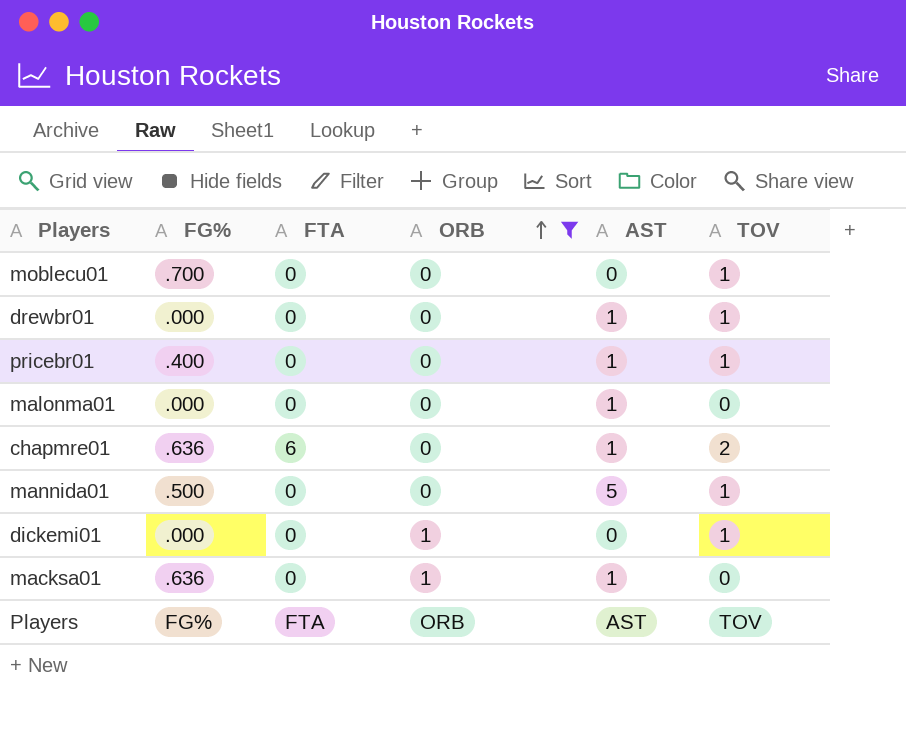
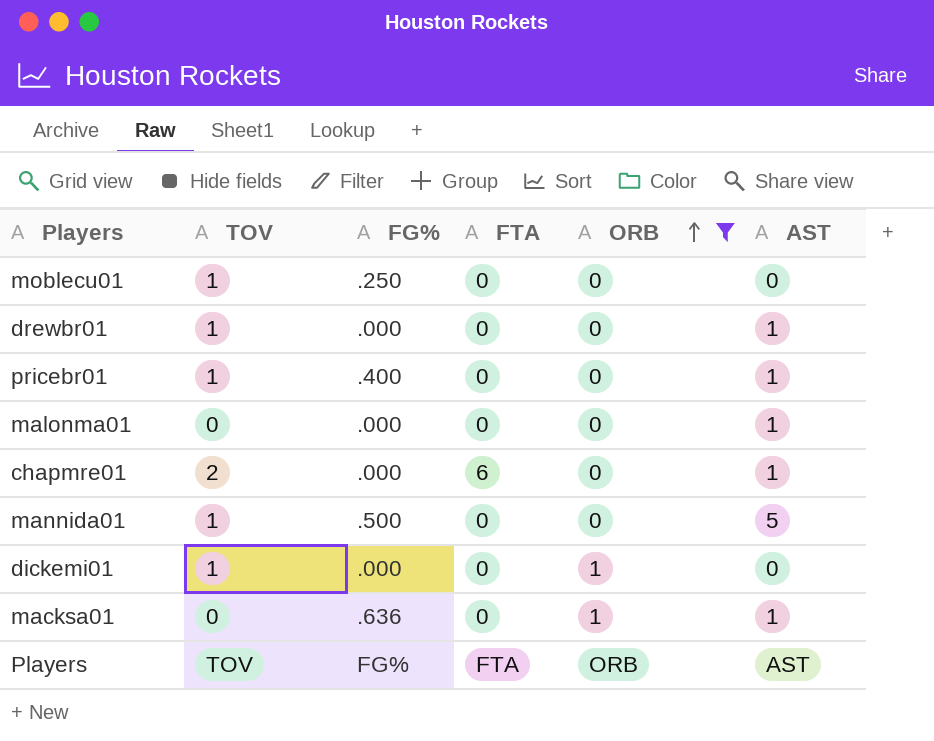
column TOV | position: 6 -> 2
moblecu01 | FG%: .700 -> .250
chapmre01 | FG%: .636 -> .000

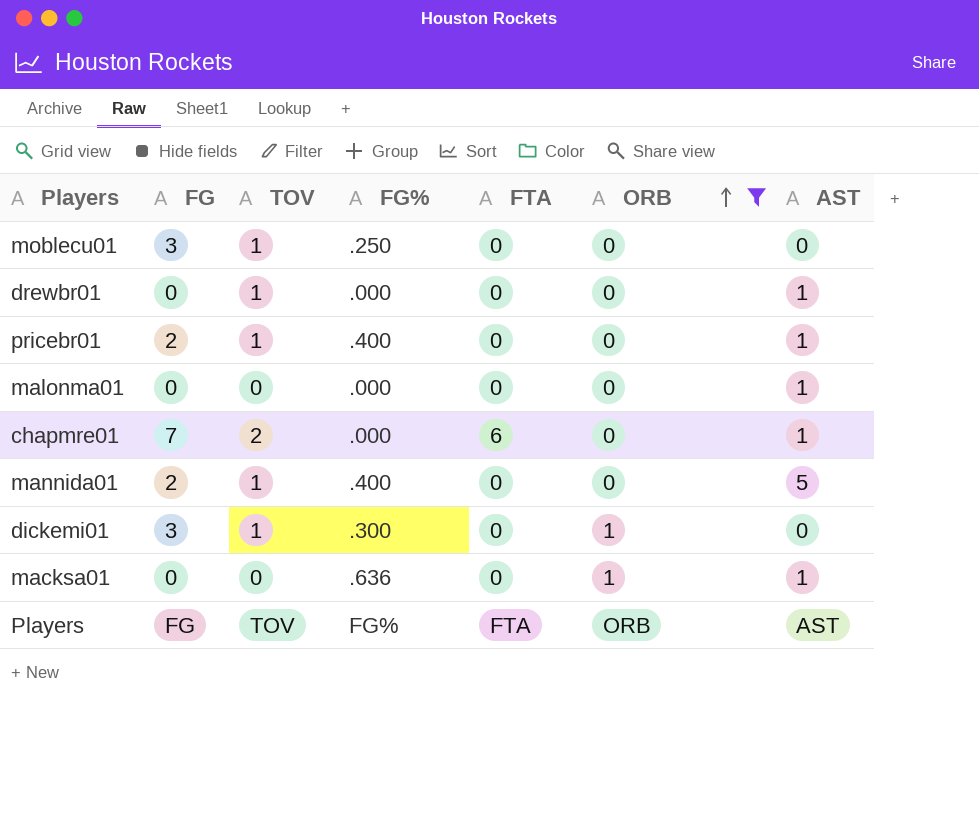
column FG | position: none -> 2
mannida01 | FG%: .500 -> .400
dickemi01 | FG%: .000 -> .300

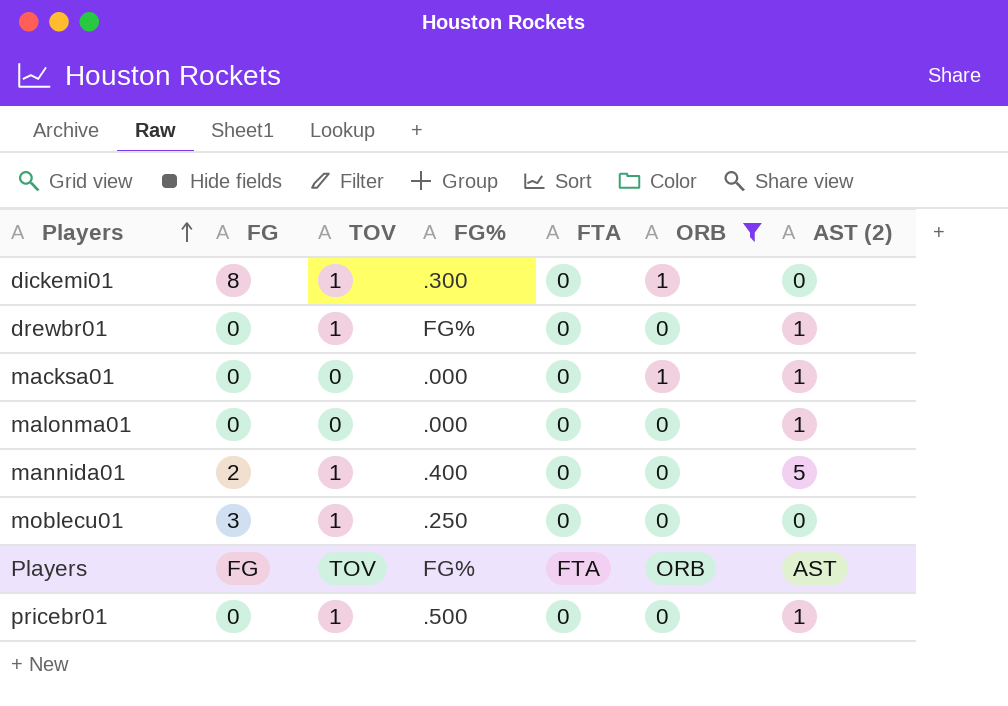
row order: ORB ascending -> Players ascending
column name: AST -> AST (2)
row chapmre01: 7 | 2 | .000 | 6 | 0 | 1 -> none
dickemi01 | FG: 3 -> 8
drewbr01 | FG%: .000 -> FG%
macksa01 | FG%: .636 -> .000
pricebr01 | FG: 2 -> 0
pricebr01 | FG%: .400 -> .500

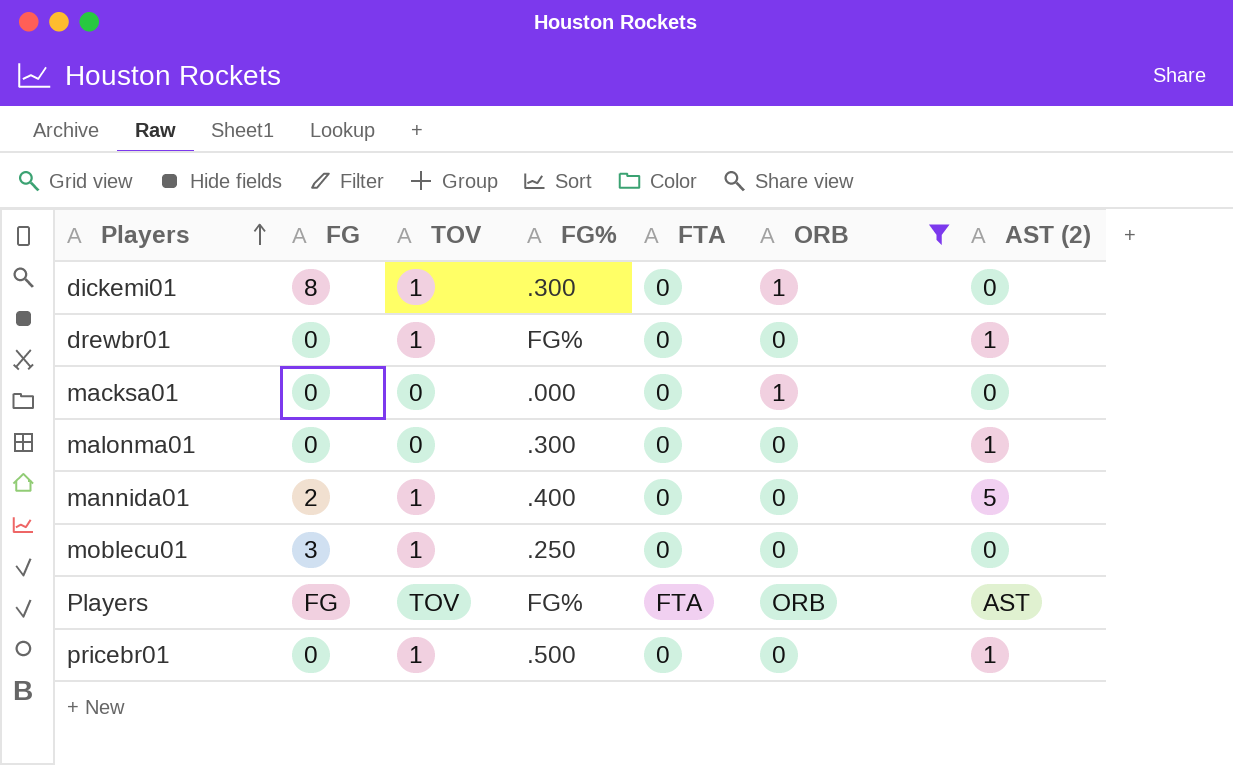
macksa01 | AST (2): 1 -> 0
malonma01 | FG%: .000 -> .300

